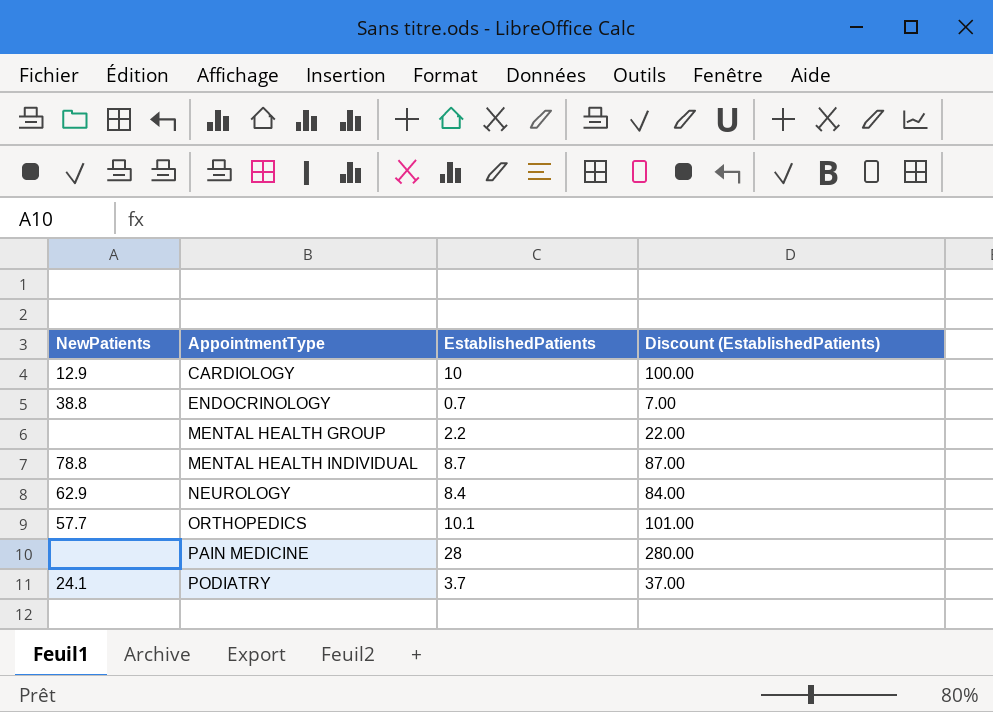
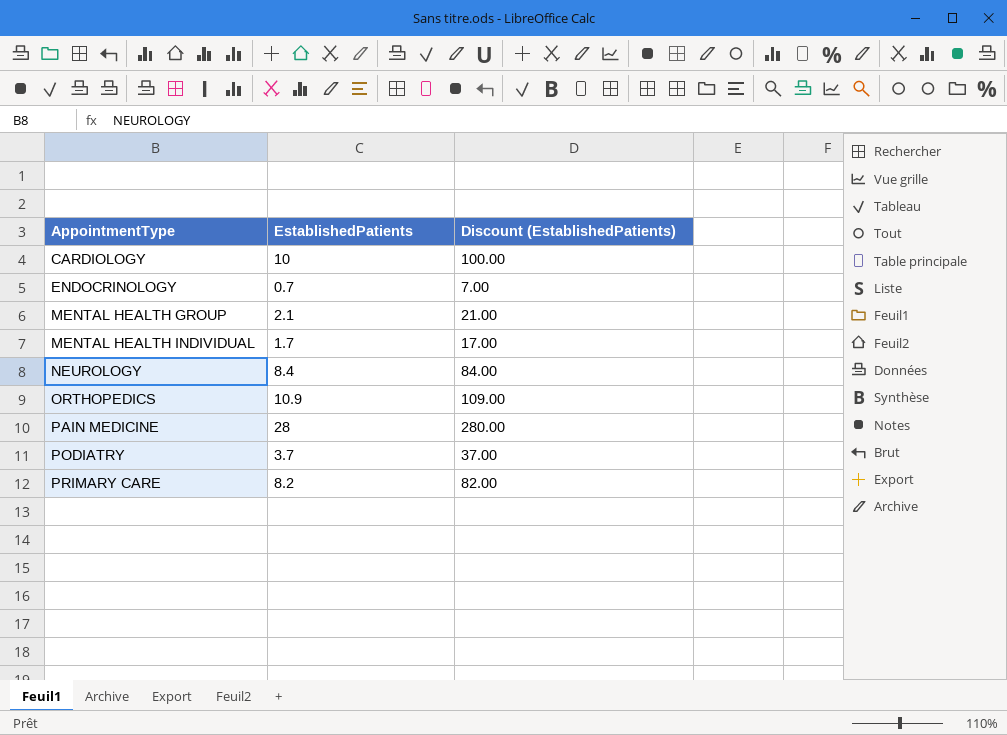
column NewPatients | position: 1 -> none
MENTAL HEALTH GROUP | EstablishedPatients: 2.2 -> 2.1
MENTAL HEALTH GROUP | Discount (EstablishedPatients): 22.00 -> 21.00
MENTAL HEALTH INDIVIDUAL | EstablishedPatients: 8.7 -> 1.7
MENTAL HEALTH INDIVIDUAL | Discount (EstablishedPatients): 87.00 -> 17.00
ORTHOPEDICS | EstablishedPatients: 10.1 -> 10.9
ORTHOPEDICS | Discount (EstablishedPatients): 101.00 -> 109.00
row PRIMARY CARE: none -> 8.2 | 82.00

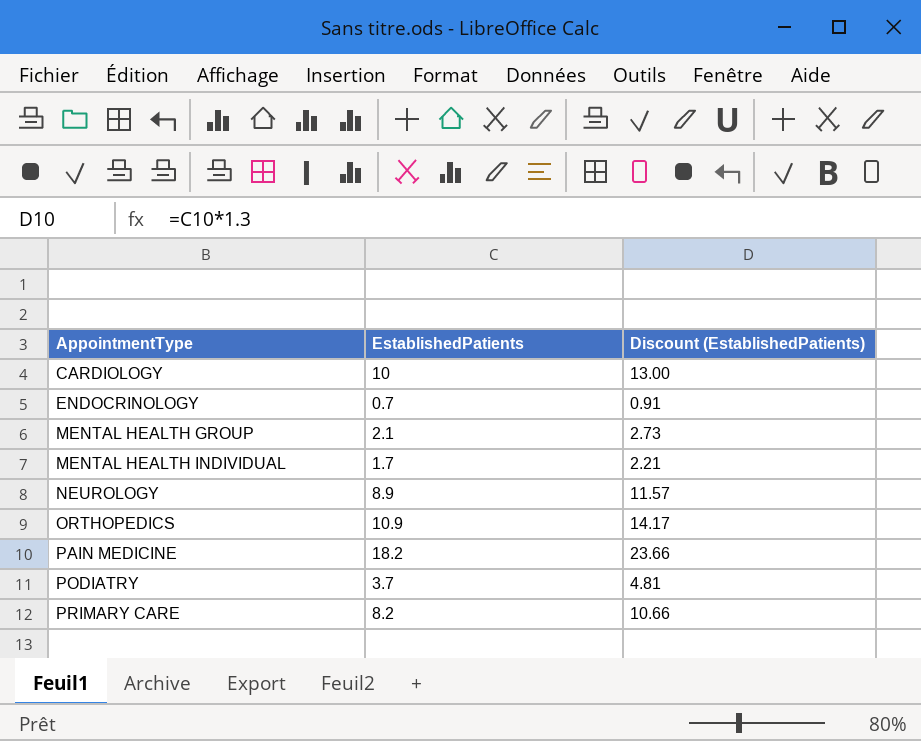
column Discount (EstablishedPatients) | formula: [EstablishedPatients] * 10 -> [EstablishedPatients] * 1.3
NEUROLOGY | EstablishedPatients: 8.4 -> 8.9
PAIN MEDICINE | EstablishedPatients: 28 -> 18.2

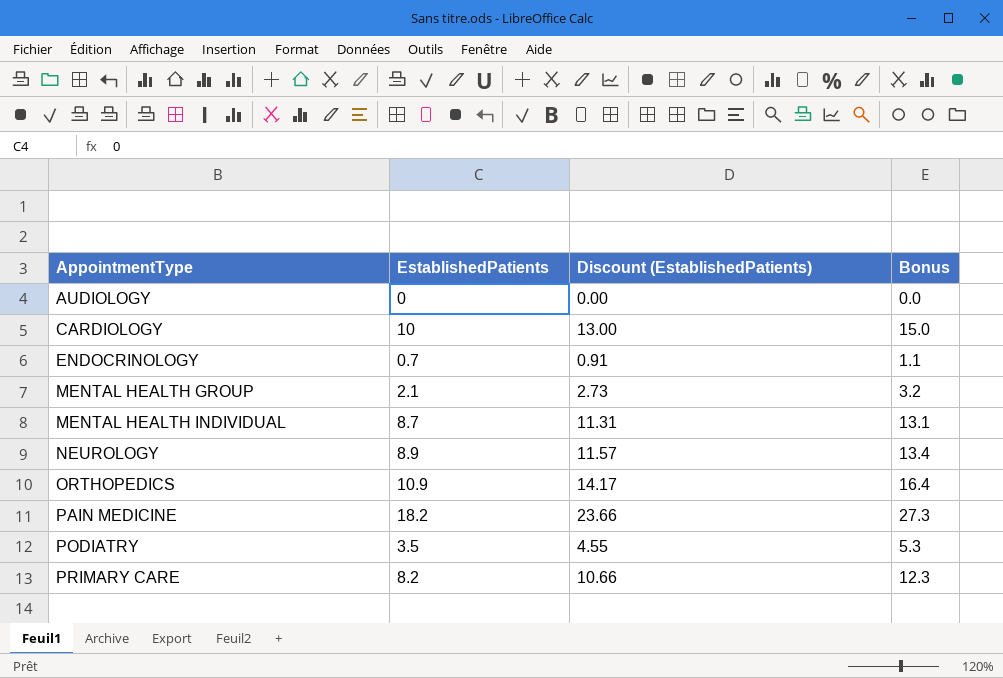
column Bonus | formula: none -> [EstablishedPatients] * 1.5
row AUDIOLOGY: none -> 0 | 0.00 | 0.0
MENTAL HEALTH INDIVIDUAL | EstablishedPatients: 1.7 -> 8.7
MENTAL HEALTH INDIVIDUAL | Discount (EstablishedPatients): 2.21 -> 11.31
PODIATRY | EstablishedPatients: 3.7 -> 3.5
PODIATRY | Discount (EstablishedPatients): 4.81 -> 4.55

